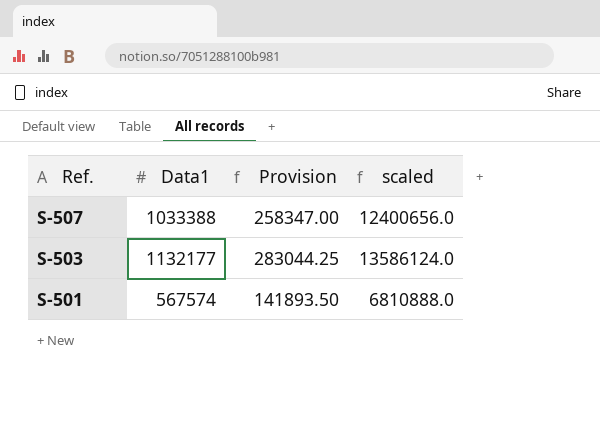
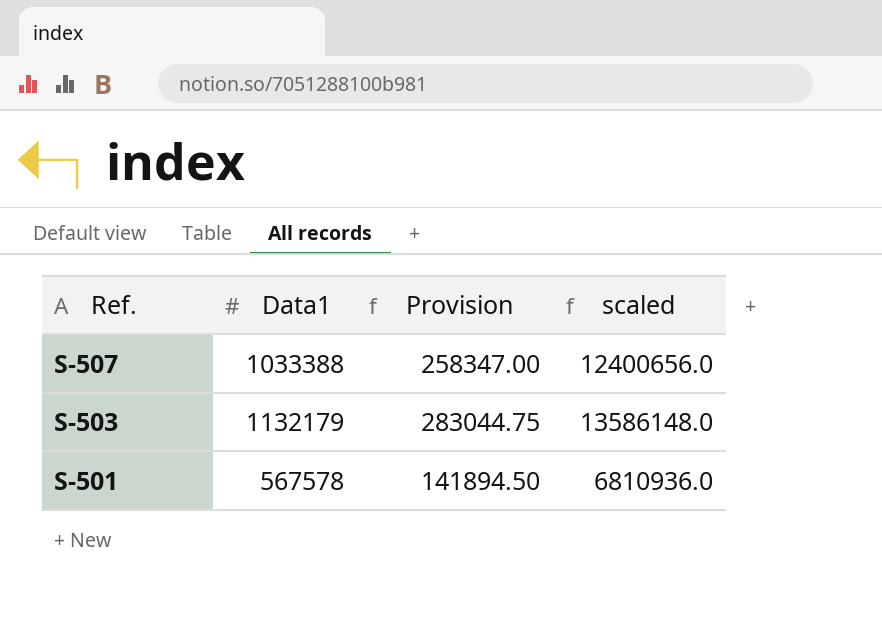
S-503 | Data1: 1132177 -> 1132179
S-503 | Provision: 283044.25 -> 283044.75
S-503 | scaled: 13586124.0 -> 13586148.0
S-501 | Data1: 567574 -> 567578
S-501 | Provision: 141893.50 -> 141894.50
S-501 | scaled: 6810888.0 -> 6810936.0

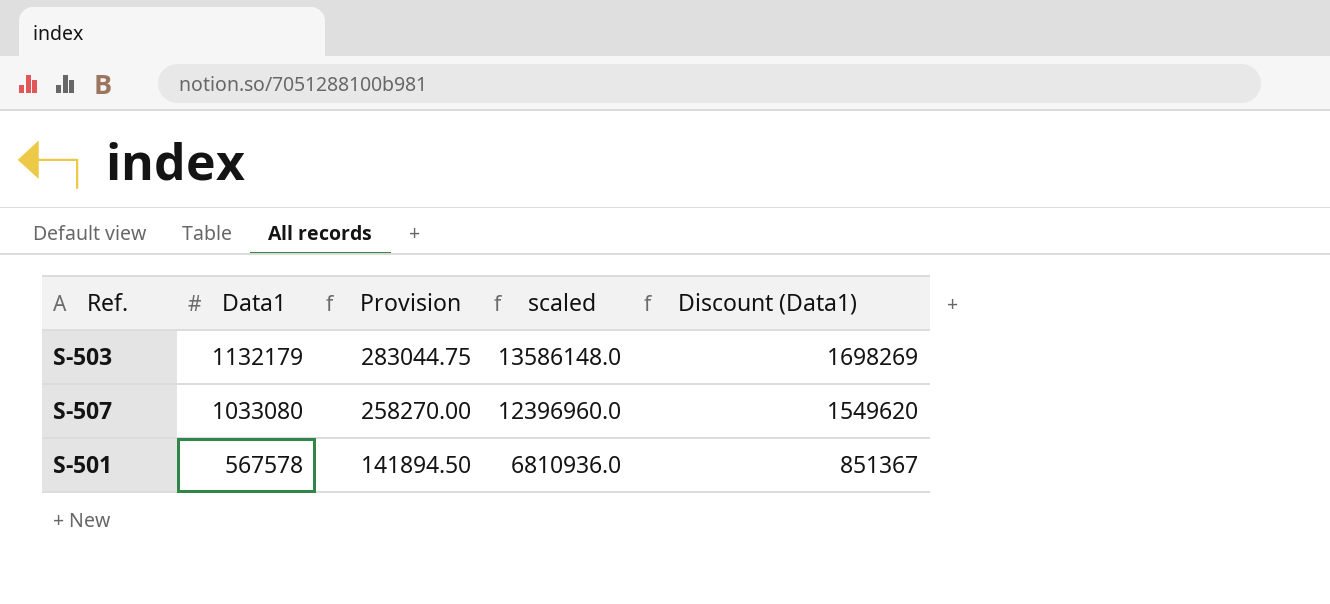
row order: Ref. descending -> Data1 descending
column Discount (Data1) | formula: none -> [Data1] * 1.5
S-507 | Data1: 1033388 -> 1033080
S-507 | Provision: 258347.00 -> 258270.00
S-507 | scaled: 12400656.0 -> 12396960.0

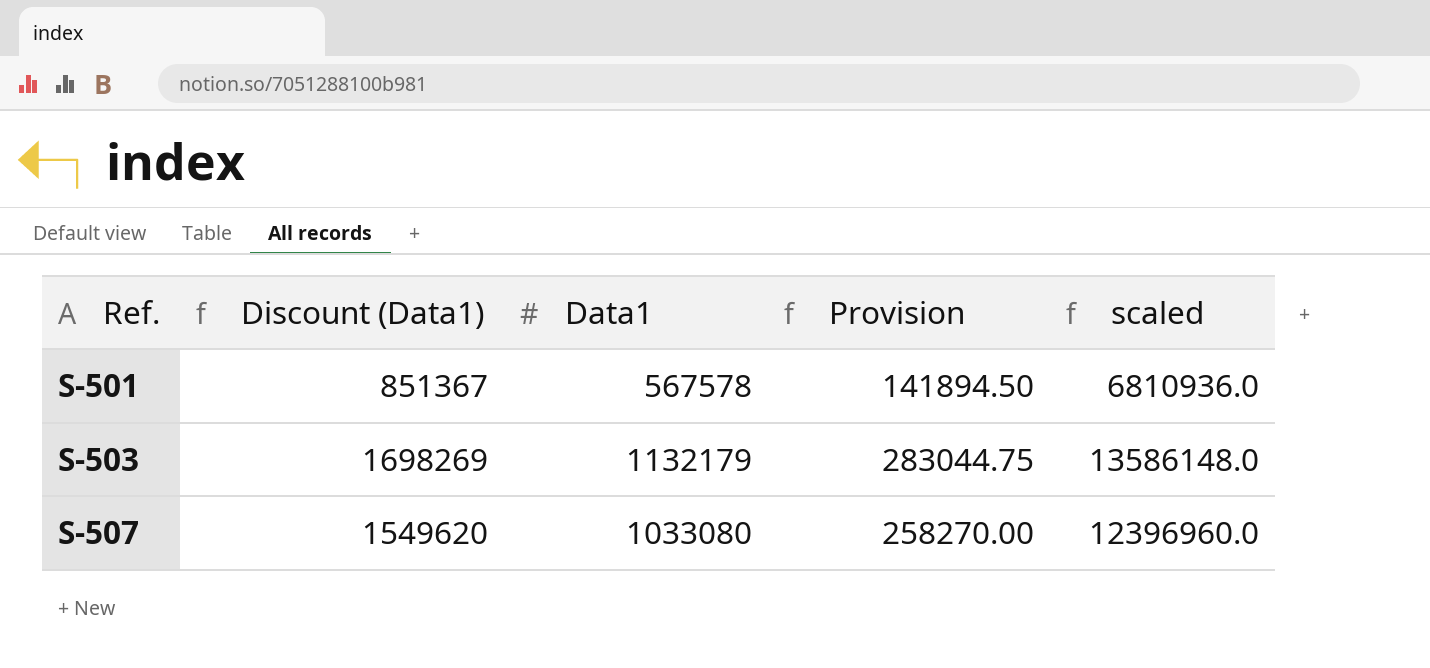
row order: Data1 descending -> Ref. ascending
column Discount (Data1) | position: 5 -> 2

